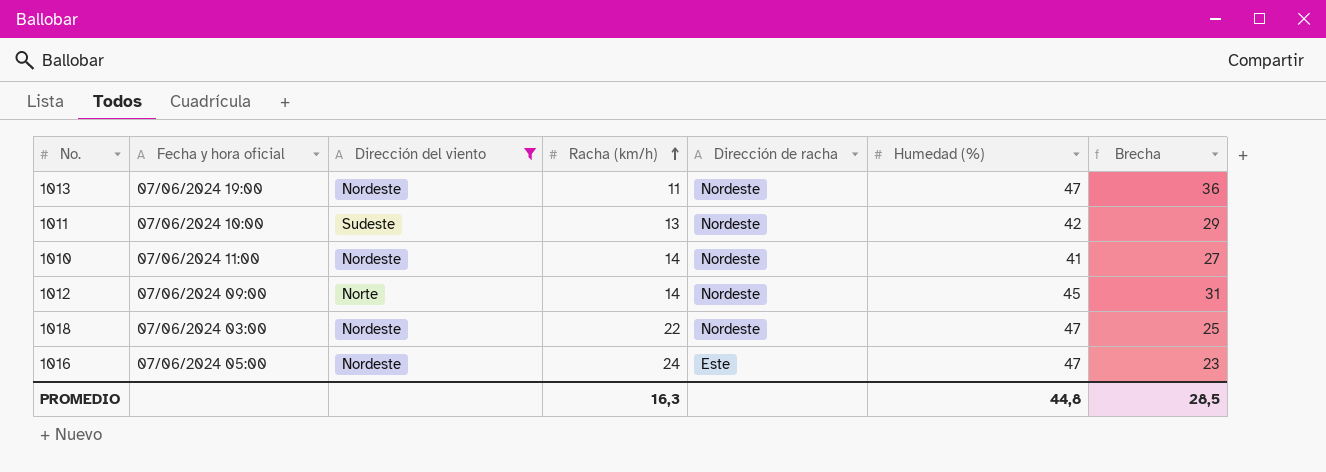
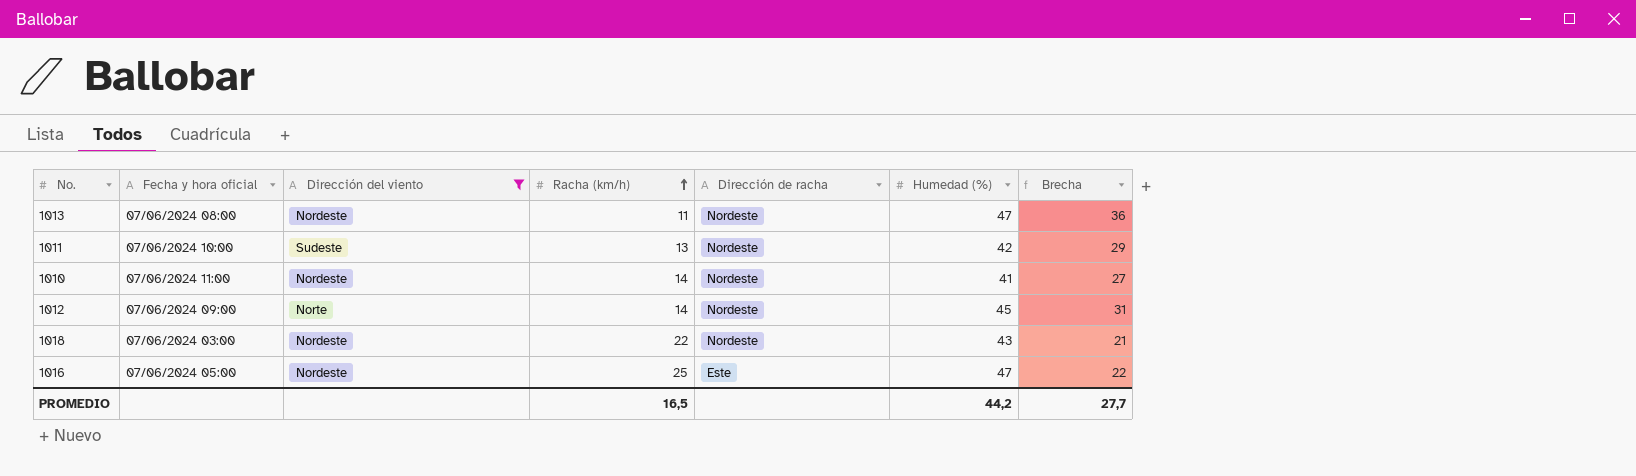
1013 | Fecha y hora oficial: 07/06/2024 19:00 -> 07/06/2024 08:00
1018 | Humedad (%): 47 -> 43
1018 | Brecha: 25 -> 21
1016 | Racha (km/h): 24 -> 25
1016 | Brecha: 23 -> 22
PROMEDIO | Racha (km/h): 16,3 -> 16,5
PROMEDIO | Humedad (%): 44,8 -> 44,2
PROMEDIO | Brecha: 28,5 -> 27,7

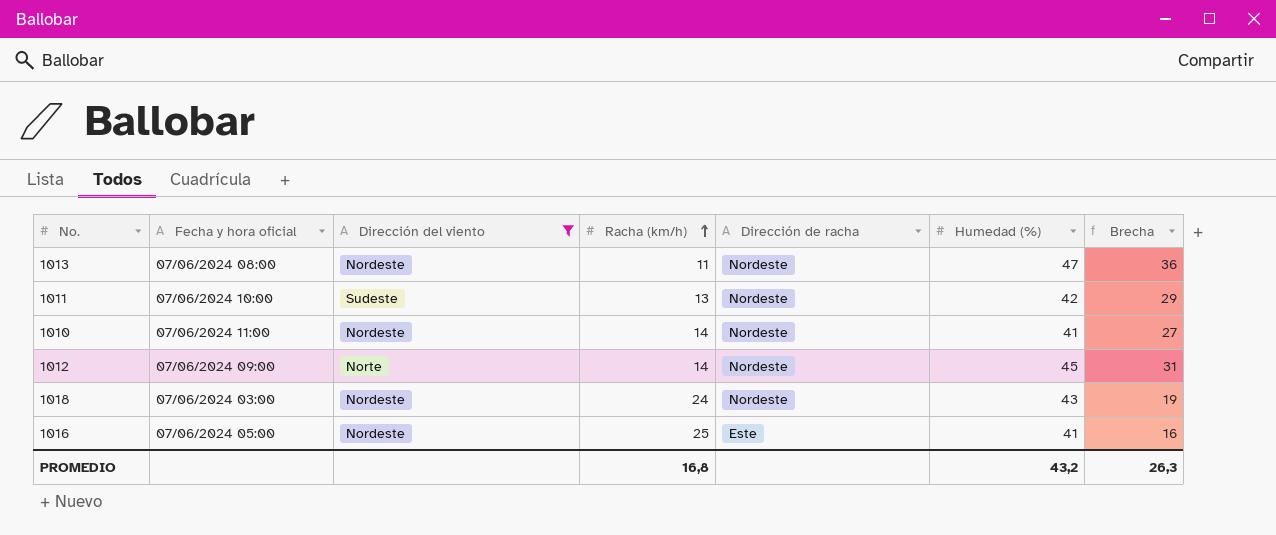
1018 | Racha (km/h): 22 -> 24
1018 | Brecha: 21 -> 19
1016 | Humedad (%): 47 -> 41
1016 | Brecha: 22 -> 16
PROMEDIO | Racha (km/h): 16,5 -> 16,8
PROMEDIO | Humedad (%): 44,2 -> 43,2
PROMEDIO | Brecha: 27,7 -> 26,3

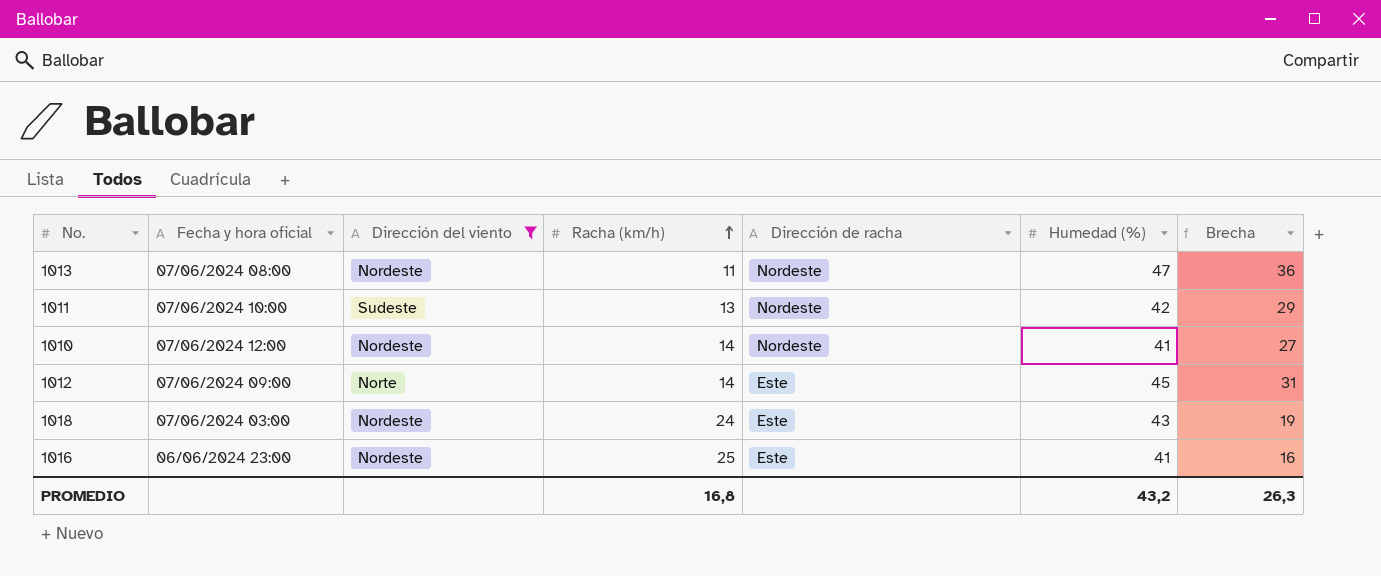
1010 | Fecha y hora oficial: 07/06/2024 11:00 -> 07/06/2024 12:00
1012 | Dirección de racha: Nordeste -> Este
1018 | Dirección de racha: Nordeste -> Este
1016 | Fecha y hora oficial: 07/06/2024 05:00 -> 06/06/2024 23:00

